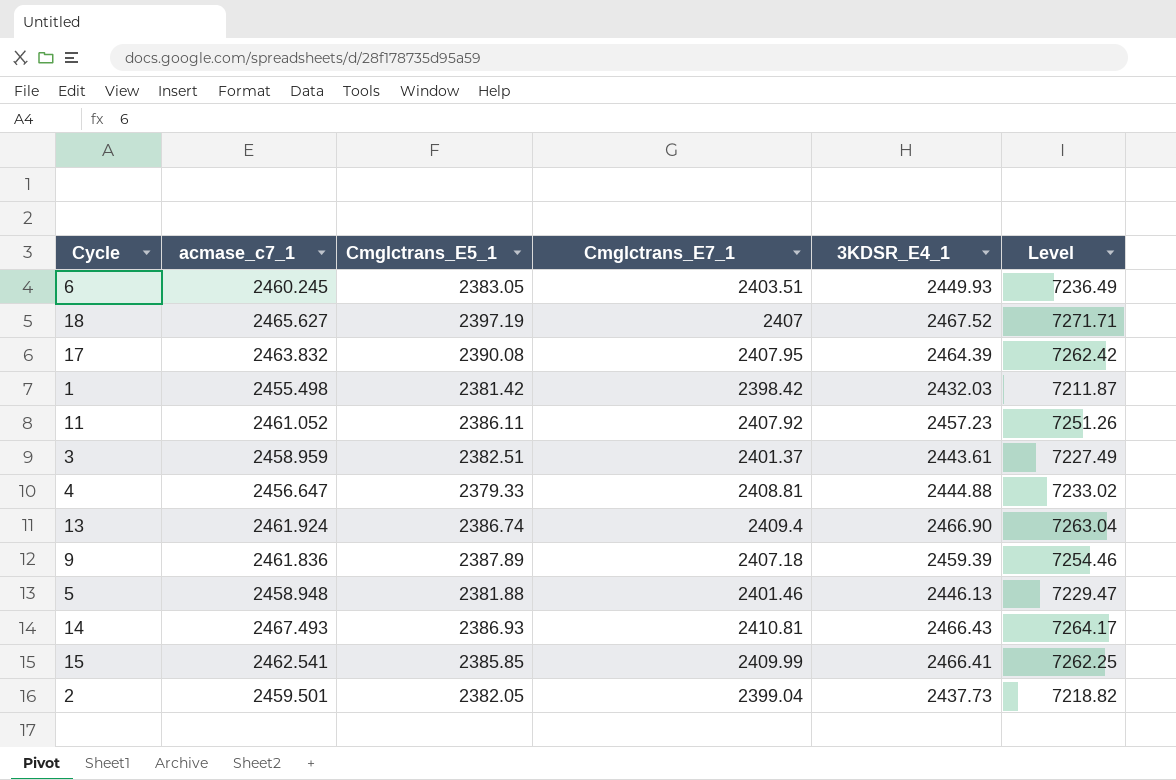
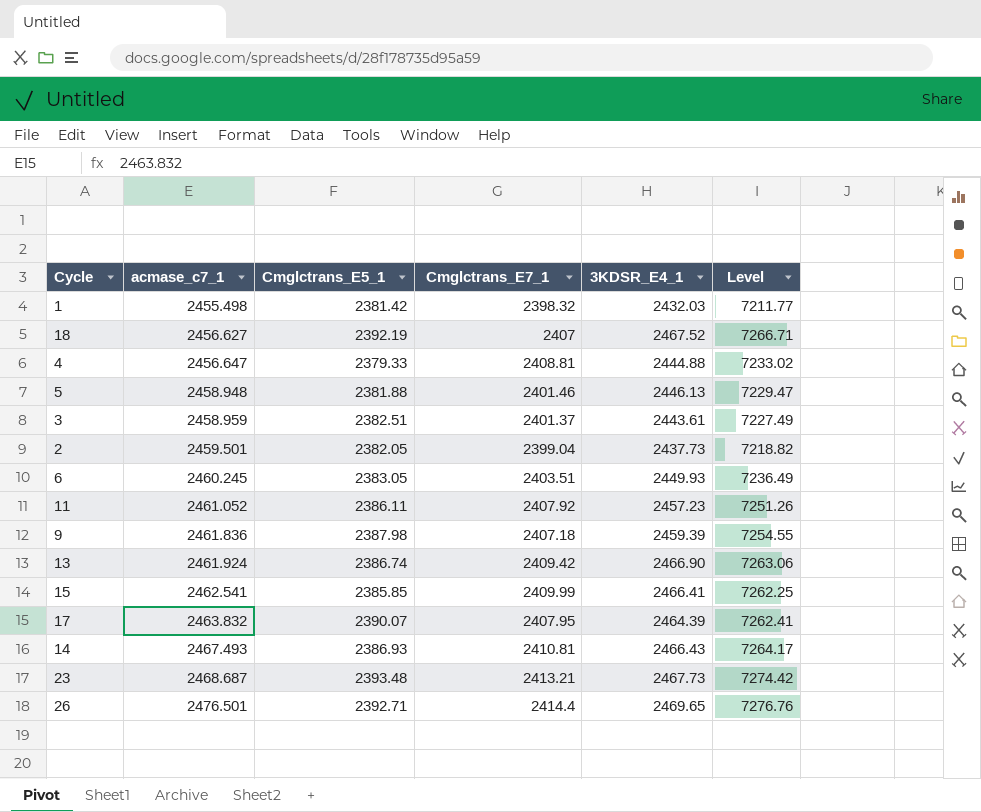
row order: none -> acmase_c7_1 ascending
1 | Cmglctrans_E7_1: 2398.42 -> 2398.32
1 | Level: 7211.87 -> 7211.77
18 | acmase_c7_1: 2465.627 -> 2456.627
18 | Cmglctrans_E5_1: 2397.19 -> 2392.19
18 | Level: 7271.71 -> 7266.71
9 | Cmglctrans_E5_1: 2387.89 -> 2387.98
9 | Level: 7254.46 -> 7254.55
13 | Cmglctrans_E7_1: 2409.4 -> 2409.42
13 | Level: 7263.04 -> 7263.06
17 | Cmglctrans_E5_1: 2390.08 -> 2390.07
17 | Level: 7262.42 -> 7262.41
row 23: none -> 2468.687 | 2393.48 | 2413.21 | 2467.73 | 7274.42
row 26: none -> 2476.501 | 2392.71 | 2414.4 | 2469.65 | 7276.76

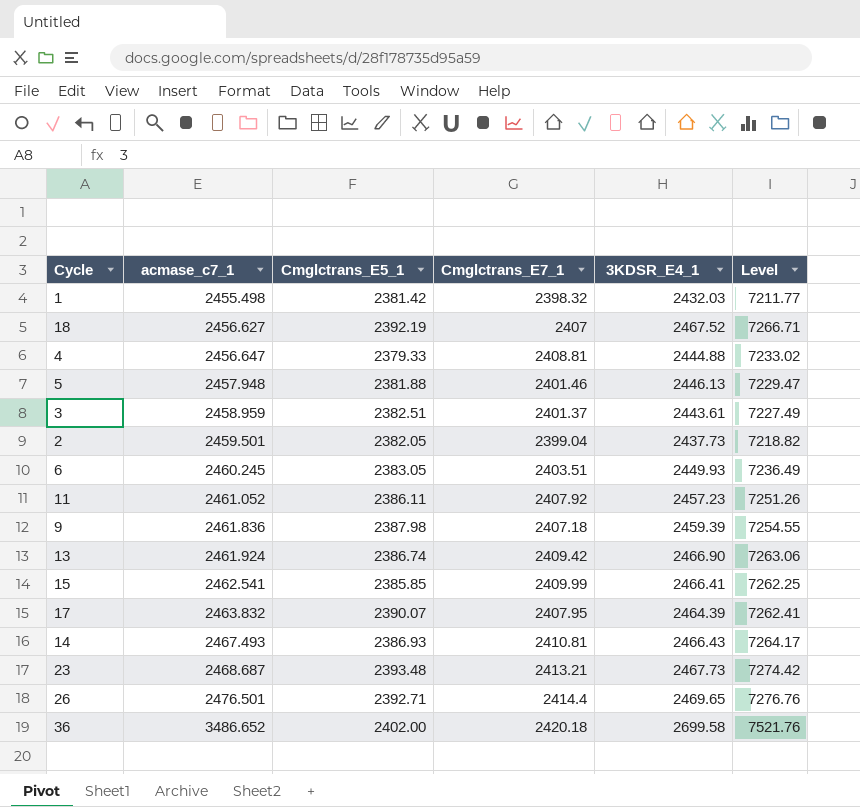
5 | acmase_c7_1: 2458.948 -> 2457.948
row 36: none -> 3486.652 | 2402.00 | 2420.18 | 2699.58 | 7521.76

